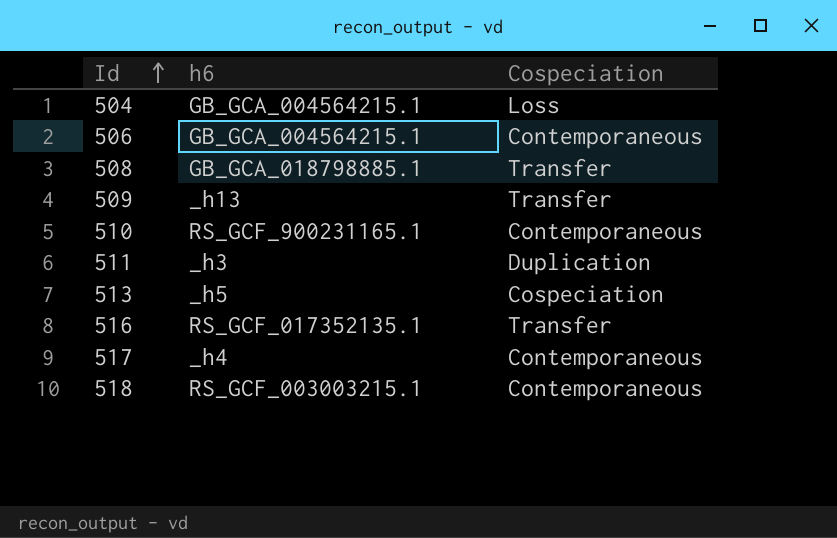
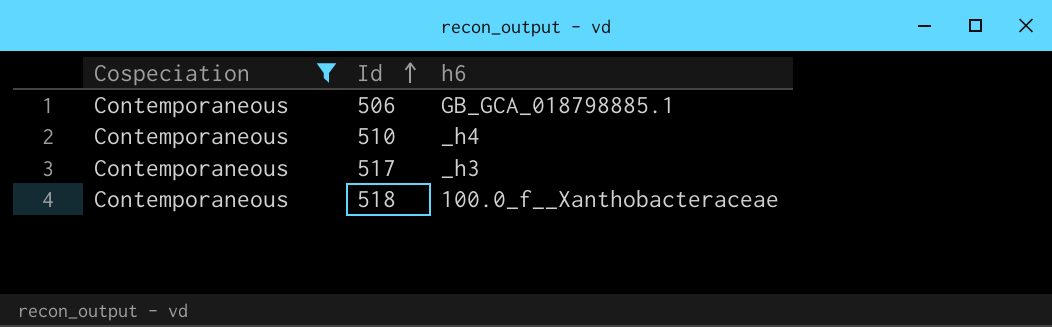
filter: none -> Cospeciation = Contemporaneous
column Cospeciation | position: 3 -> 1
506 | h6: GB_GCA_004564215.1 -> GB_GCA_018798885.1
510 | h6: RS_GCF_900231165.1 -> _h4
517 | h6: _h4 -> _h3
518 | h6: RS_GCF_003003215.1 -> 100.0_f__Xanthobacteraceae

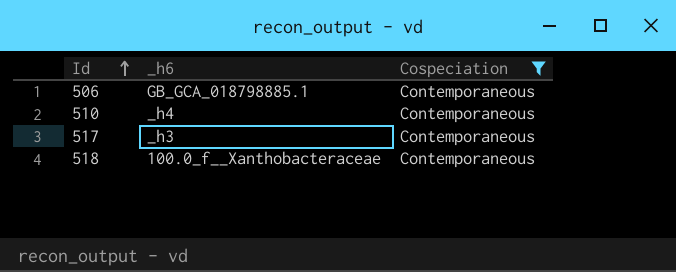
column name: h6 -> _h6
column Cospeciation | position: 1 -> 3

